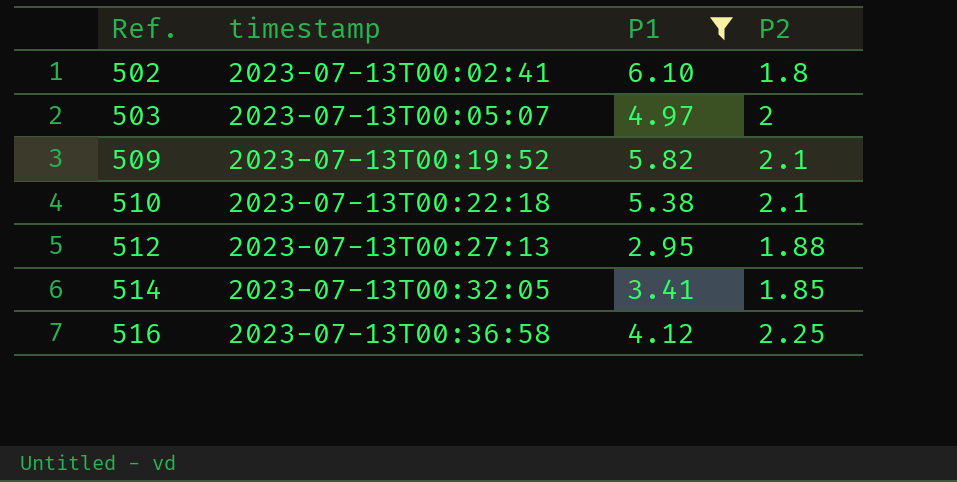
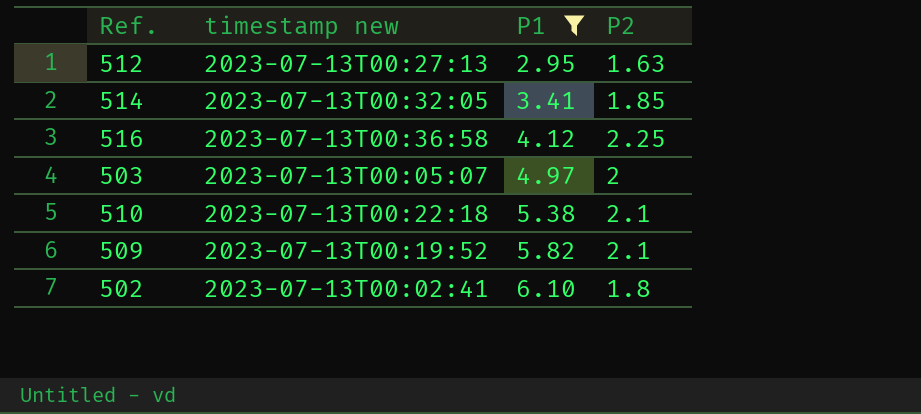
row order: Ref. ascending -> P1 ascending
column name: timestamp -> timestamp new
512 | P2: 1.88 -> 1.63

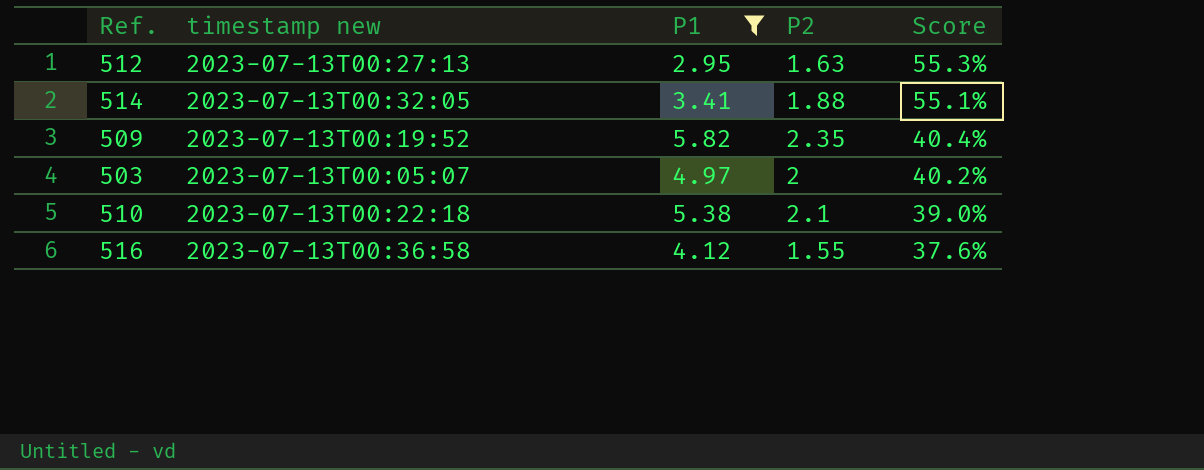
row order: P1 ascending -> Score descending
column Score | formula: none -> [P2] / [P1]
row 502: 2023-07-13T00:02:41 | 6.10 | 1.8 -> none
514 | P2: 1.85 -> 1.88
509 | P2: 2.1 -> 2.35
516 | P2: 2.25 -> 1.55

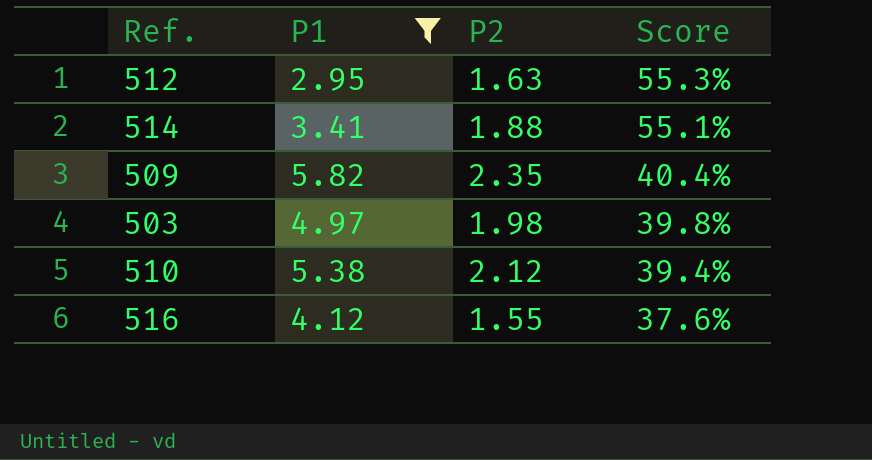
column timestamp new | position: 2 -> none
503 | P2: 2 -> 1.98
503 | Score: 40.2% -> 39.8%
510 | P2: 2.1 -> 2.12
510 | Score: 39.0% -> 39.4%

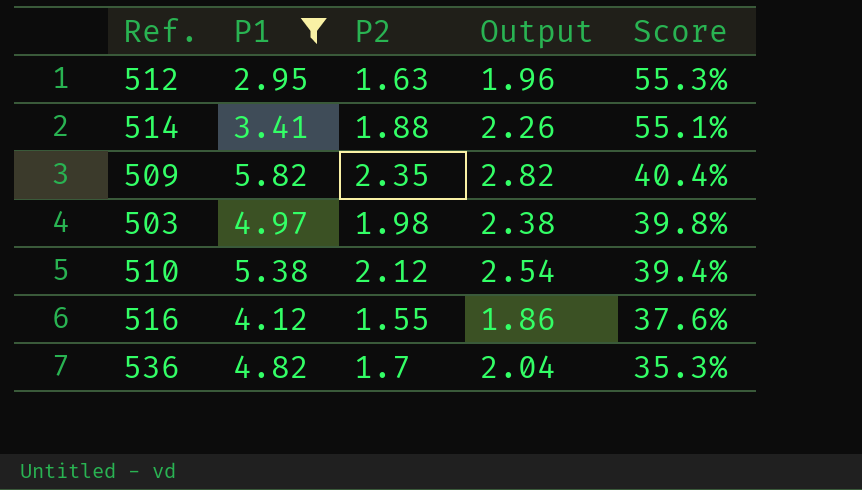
column Output | formula: none -> [P2] * 1.2
row 536: none -> 4.82 | 1.7 | 2.04 | 35.3%

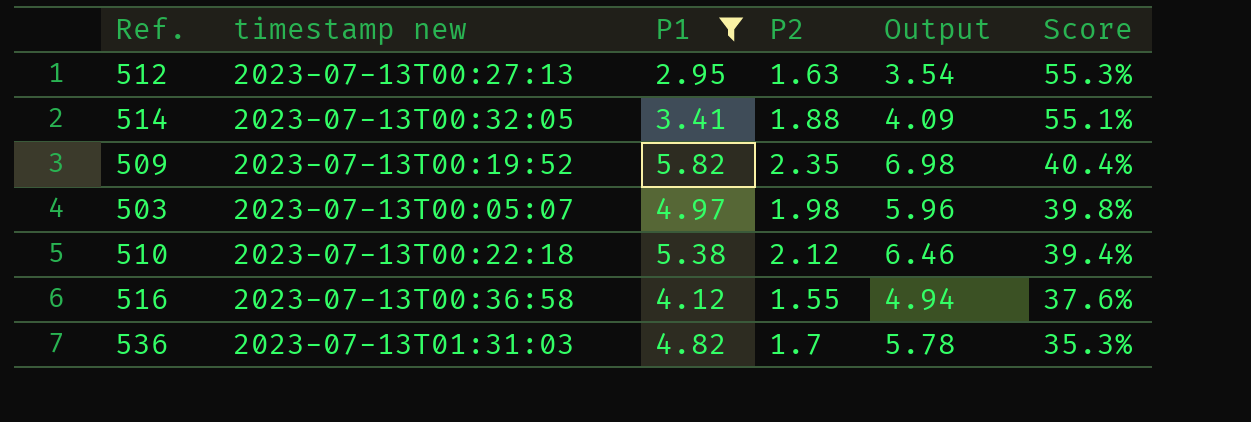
column timestamp new | position: none -> 2
column Output | formula: [P2] * 1.2 -> [P1] * 1.2

